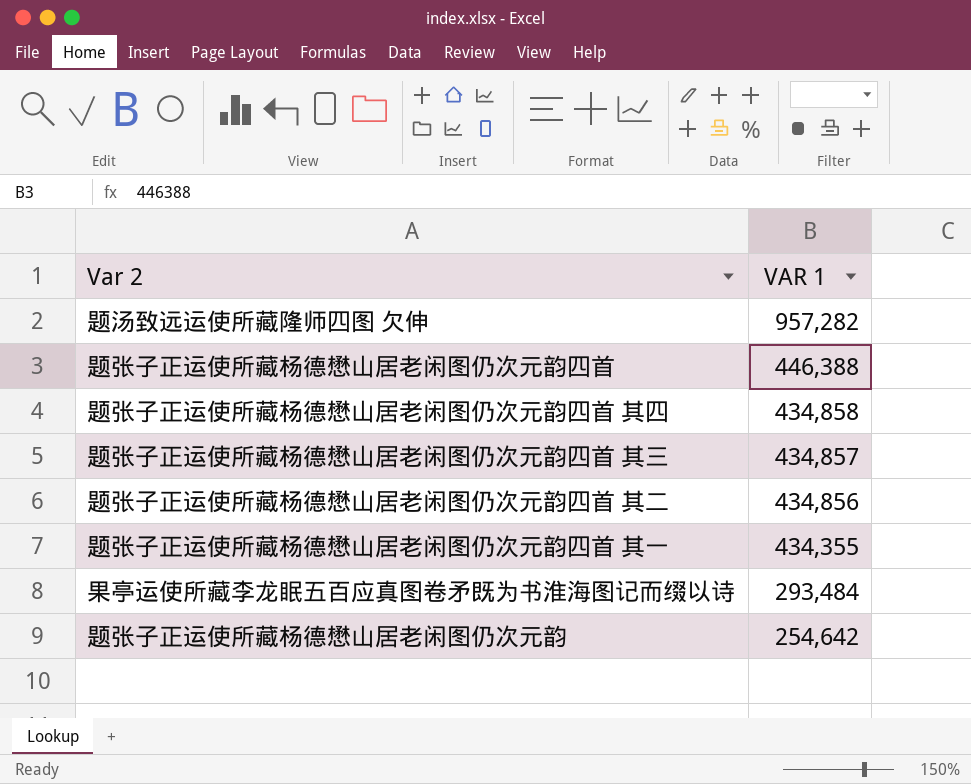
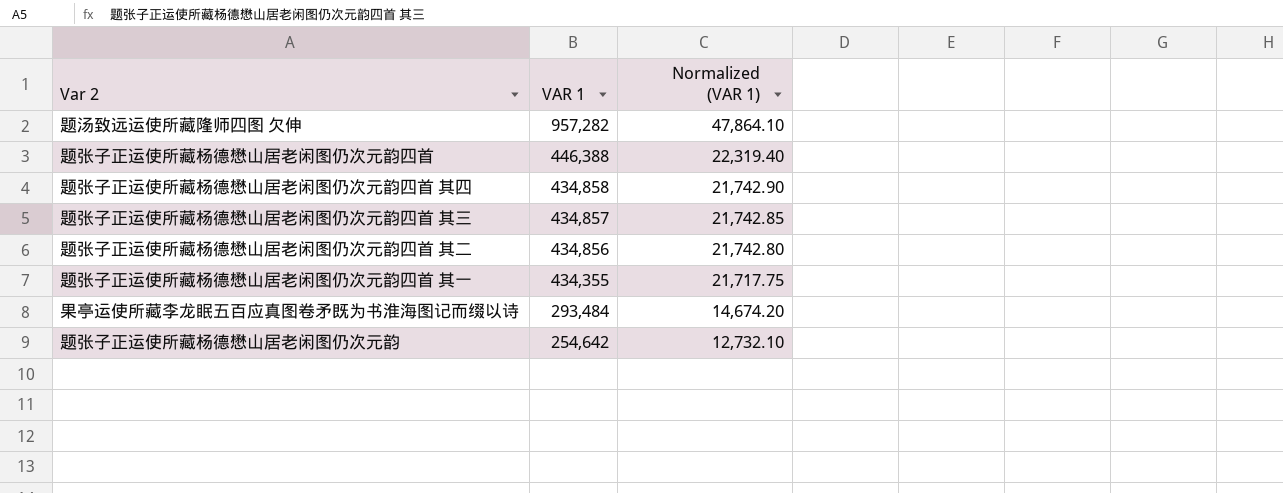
column Normalized (VAR 1) | formula: none -> [VAR 1] * 0.05

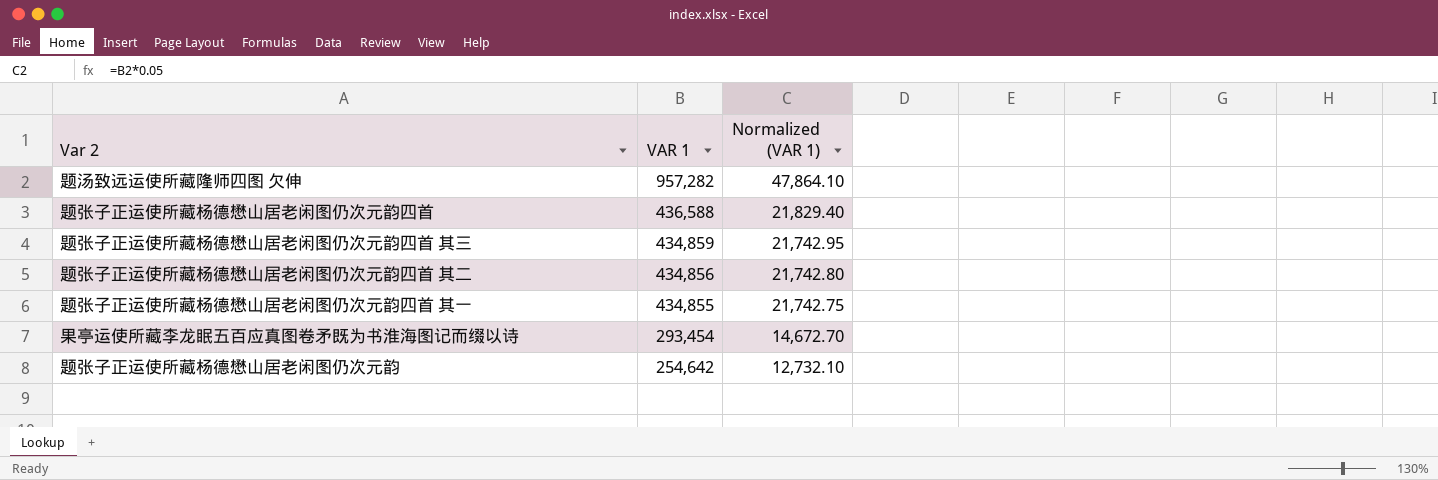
row 题张子正运使所藏杨德懋山居老闲图仍次元韵四首 其四: 434,858 | 21,742.90 -> none
题张子正运使所藏杨德懋山居老闲图仍次元韵四首 | VAR 1: 446,388 -> 436,588
题张子正运使所藏杨德懋山居老闲图仍次元韵四首 | Normalized (VAR 1): 22,319.40 -> 21,829.40
题张子正运使所藏杨德懋山居老闲图仍次元韵四首 其三 | VAR 1: 434,857 -> 434,859
题张子正运使所藏杨德懋山居老闲图仍次元韵四首 其三 | Normalized (VAR 1): 21,742.85 -> 21,742.95
题张子正运使所藏杨德懋山居老闲图仍次元韵四首 其一 | VAR 1: 434,355 -> 434,855
题张子正运使所藏杨德懋山居老闲图仍次元韵四首 其一 | Normalized (VAR 1): 21,717.75 -> 21,742.75
果亭运使所藏李龙眠五百应真图卷矛既为书淮海图记而缀以诗 | VAR 1: 293,484 -> 293,454
果亭运使所藏李龙眠五百应真图卷矛既为书淮海图记而缀以诗 | Normalized (VAR 1): 14,674.20 -> 14,672.70

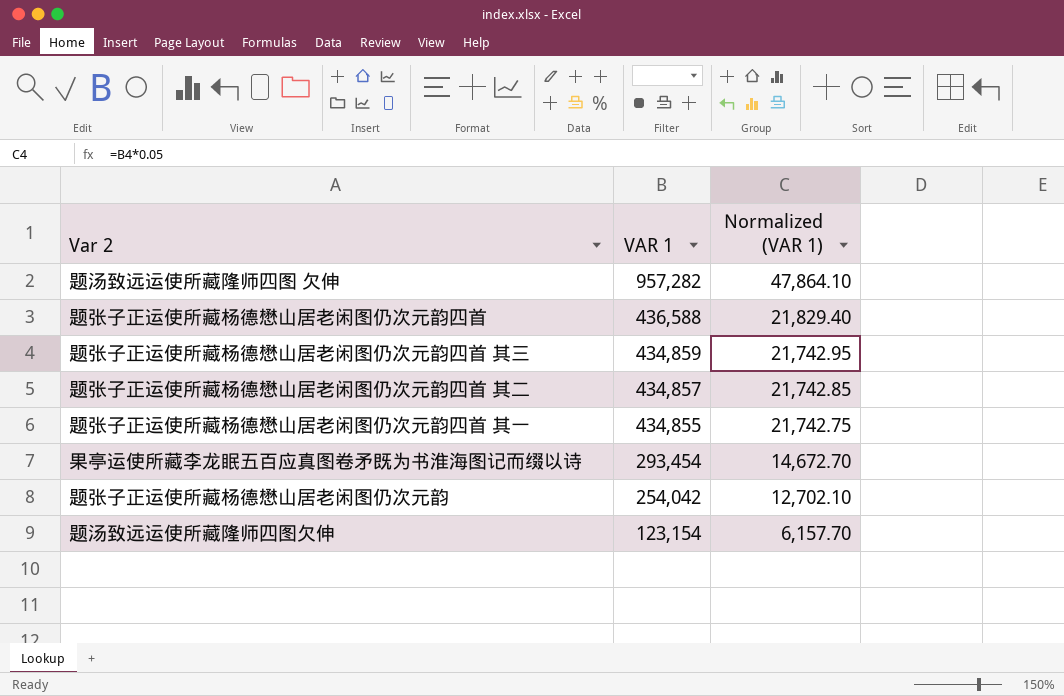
题张子正运使所藏杨德懋山居老闲图仍次元韵四首 其二 | VAR 1: 434,856 -> 434,857
题张子正运使所藏杨德懋山居老闲图仍次元韵四首 其二 | Normalized (VAR 1): 21,742.80 -> 21,742.85
题张子正运使所藏杨德懋山居老闲图仍次元韵 | VAR 1: 254,642 -> 254,042
题张子正运使所藏杨德懋山居老闲图仍次元韵 | Normalized (VAR 1): 12,732.10 -> 12,702.10
row 题汤致远运使所藏隆师四图欠伸: none -> 123,154 | 6,157.70

